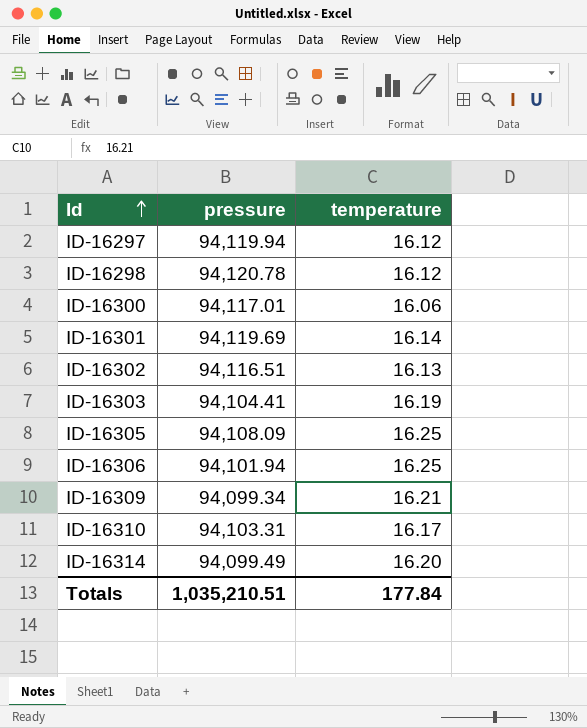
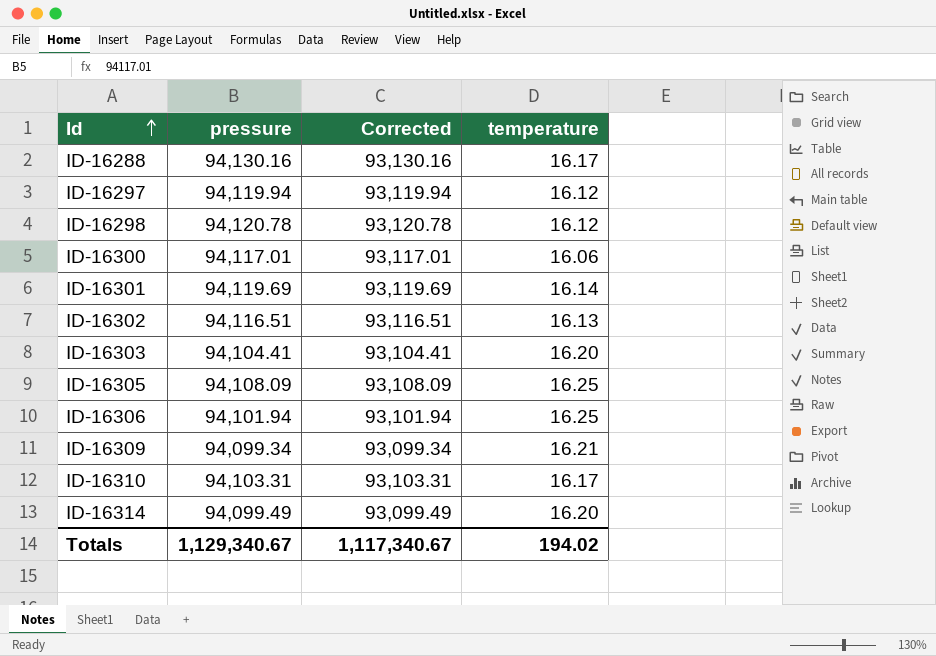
column Corrected | formula: none -> [pressure] - 1000
row ID-16288: none -> 94,130.16 | 93,130.16 | 16.17
ID-16303 | temperature: 16.19 -> 16.20
Totals | pressure: 1,035,210.51 -> 1,129,340.67
Totals | temperature: 177.84 -> 194.02

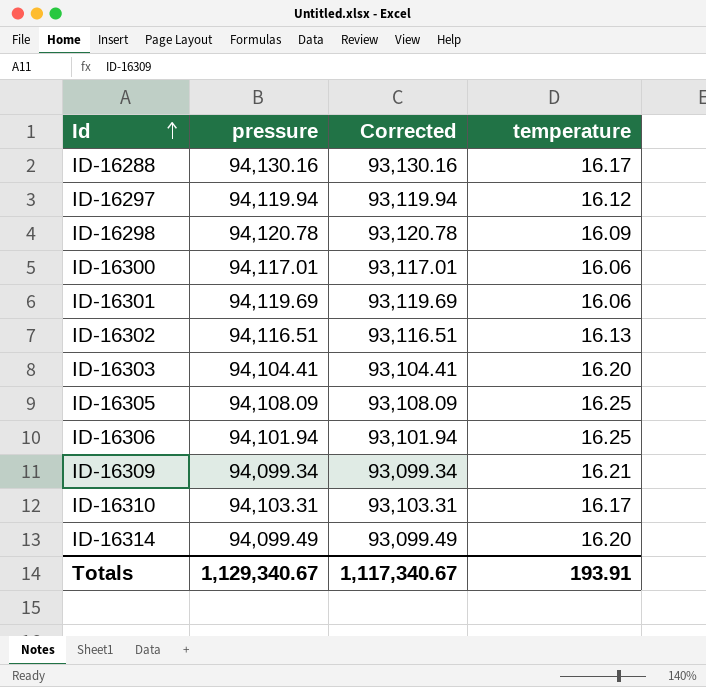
ID-16298 | temperature: 16.12 -> 16.09
ID-16301 | temperature: 16.14 -> 16.06
Totals | temperature: 194.02 -> 193.91

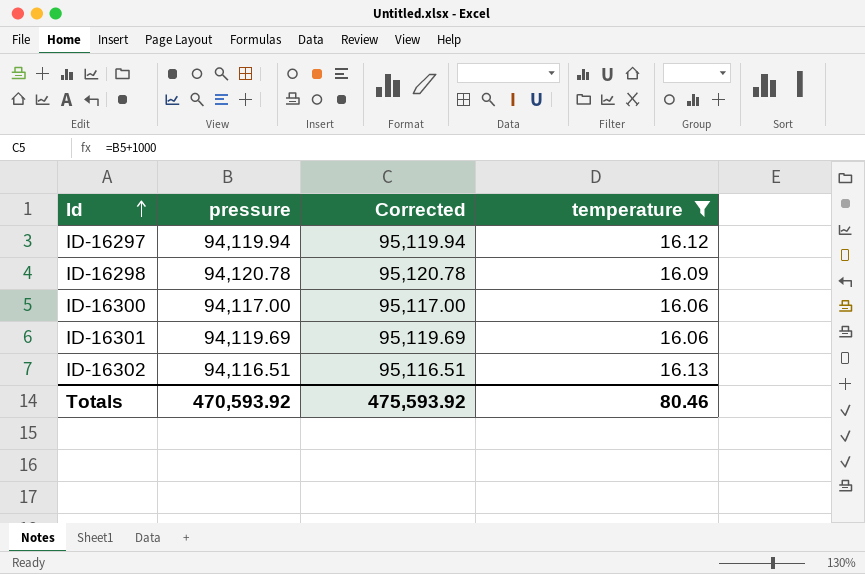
filter: none -> temperature <= 16.13
column Corrected | formula: [pressure] - 1000 -> [pressure] + 1000
ID-16300 | pressure: 94,117.01 -> 94,117.00
Totals | pressure: 1,129,340.67 -> 470,593.92
Totals | Corrected: 1,117,340.67 -> 475,593.92
Totals | temperature: 193.91 -> 80.46

